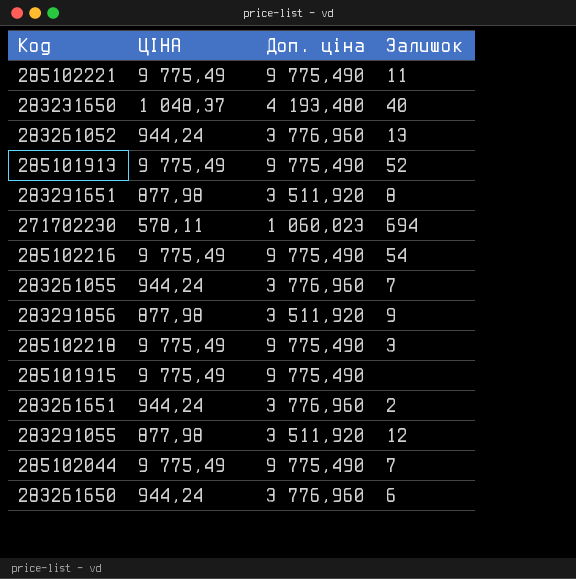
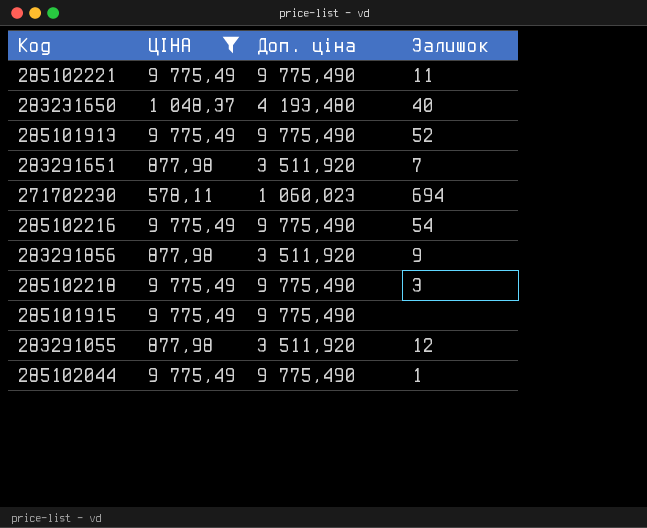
filter: none -> ЦІНА != 944,24
283291651 | Залишок: 8 -> 7
285102044 | Залишок: 7 -> 1

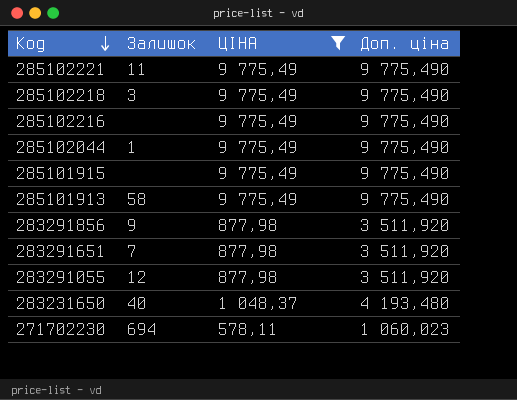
row order: none -> Код descending
column Залишок | position: 4 -> 2
285102216 | Залишок: 54 -> none
285101913 | Залишок: 52 -> 58

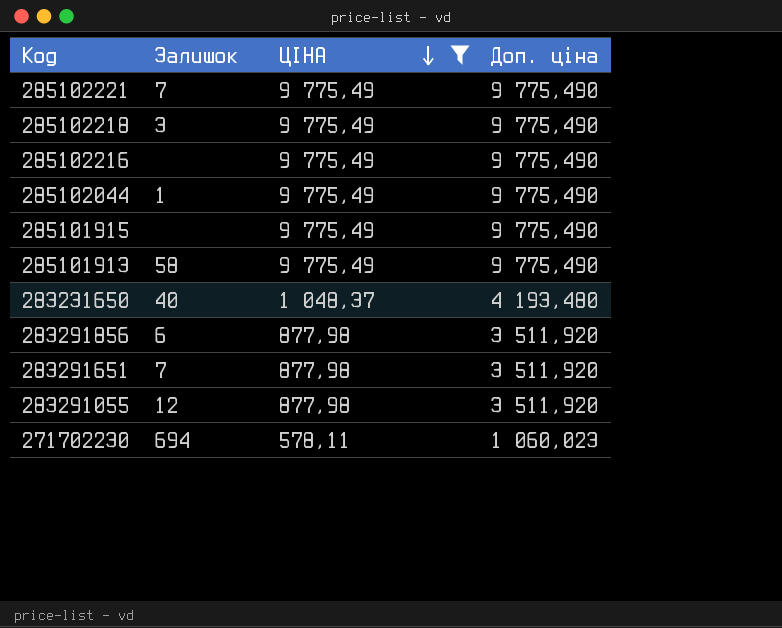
row order: Код descending -> ЦІНА descending
285102221 | Залишок: 11 -> 7
283291856 | Залишок: 9 -> 6

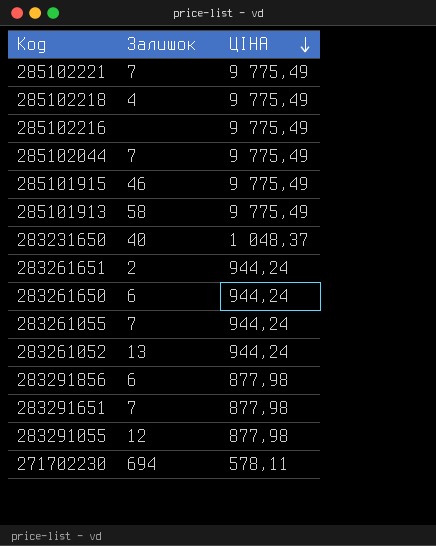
filter: ЦІНА != 944,24 -> none
column Доп. ціна | position: 4 -> none
285102218 | Залишок: 3 -> 4
285102044 | Залишок: 1 -> 7
285101915 | Залишок: none -> 46

